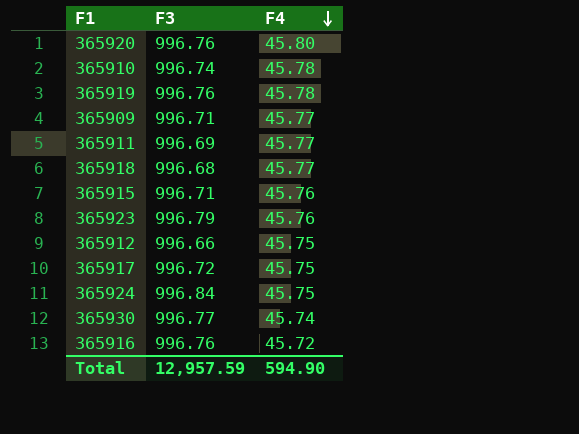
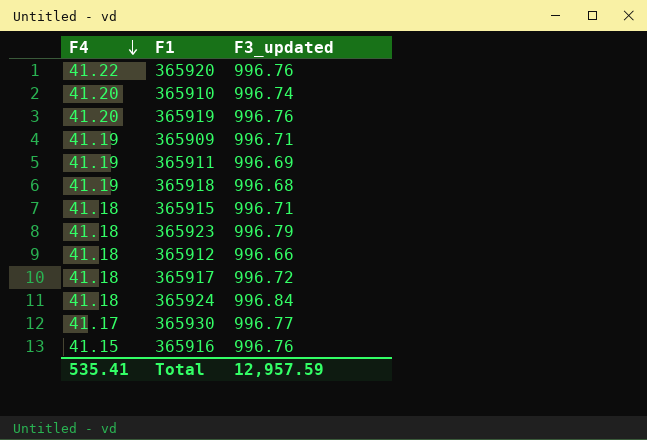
column F4 | position: 3 -> 1
column name: F3 -> F3_updated
365920 | F4: 45.80 -> 41.22
365910 | F4: 45.78 -> 41.20
365919 | F4: 45.78 -> 41.20
365909 | F4: 45.77 -> 41.19
365911 | F4: 45.77 -> 41.19
365918 | F4: 45.77 -> 41.19
365915 | F4: 45.76 -> 41.18
365923 | F4: 45.76 -> 41.18
365912 | F4: 45.75 -> 41.18
365917 | F4: 45.75 -> 41.18
365924 | F4: 45.75 -> 41.18
365930 | F4: 45.74 -> 41.17
365916 | F4: 45.72 -> 41.15
Total | F4: 594.90 -> 535.41

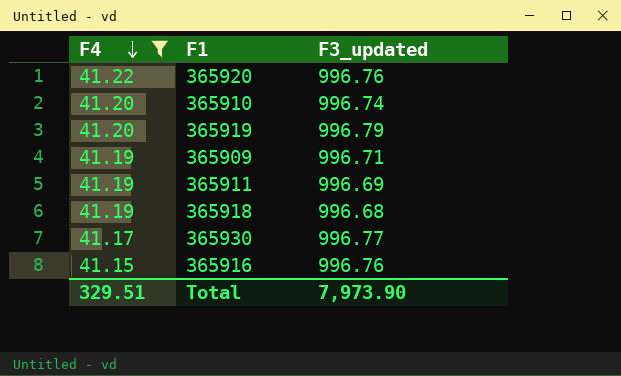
filter: none -> F4 != 41.18
365919 | F3_updated: 996.76 -> 996.79
Total | F4: 535.41 -> 329.51
Total | F3_updated: 12,957.59 -> 7,973.90

